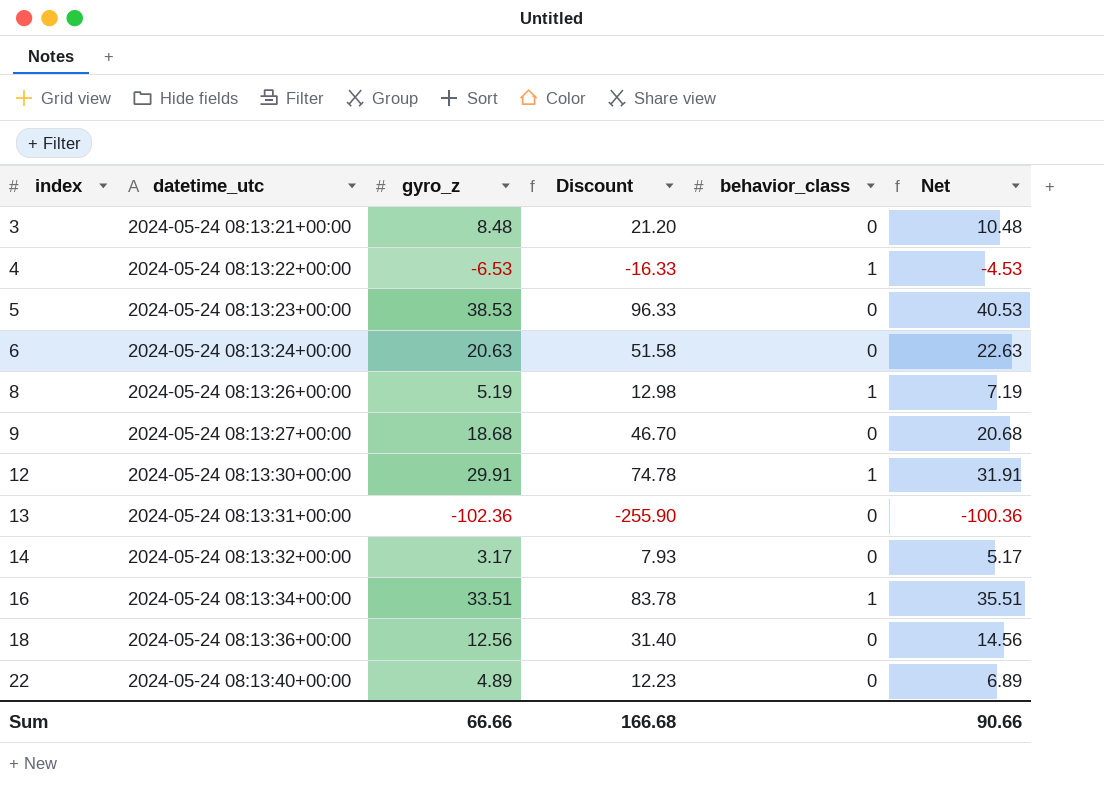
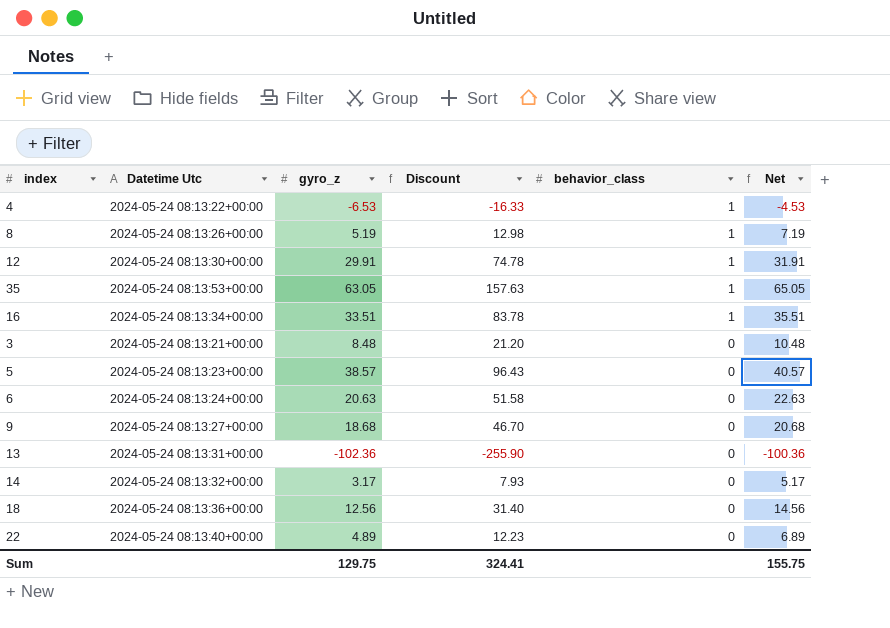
row order: index ascending -> behavior_class descending
column name: datetime_utc -> Datetime Utc
row 35: none -> 2024-05-24 08:13:53+00:00 | 63.05 | 157.63 | 1 | 65.05
5 | gyro_z: 38.53 -> 38.57
5 | Discount: 96.33 -> 96.43
5 | Net: 40.53 -> 40.57
Sum | gyro_z: 66.66 -> 129.75
Sum | Discount: 166.68 -> 324.41
Sum | Net: 90.66 -> 155.75

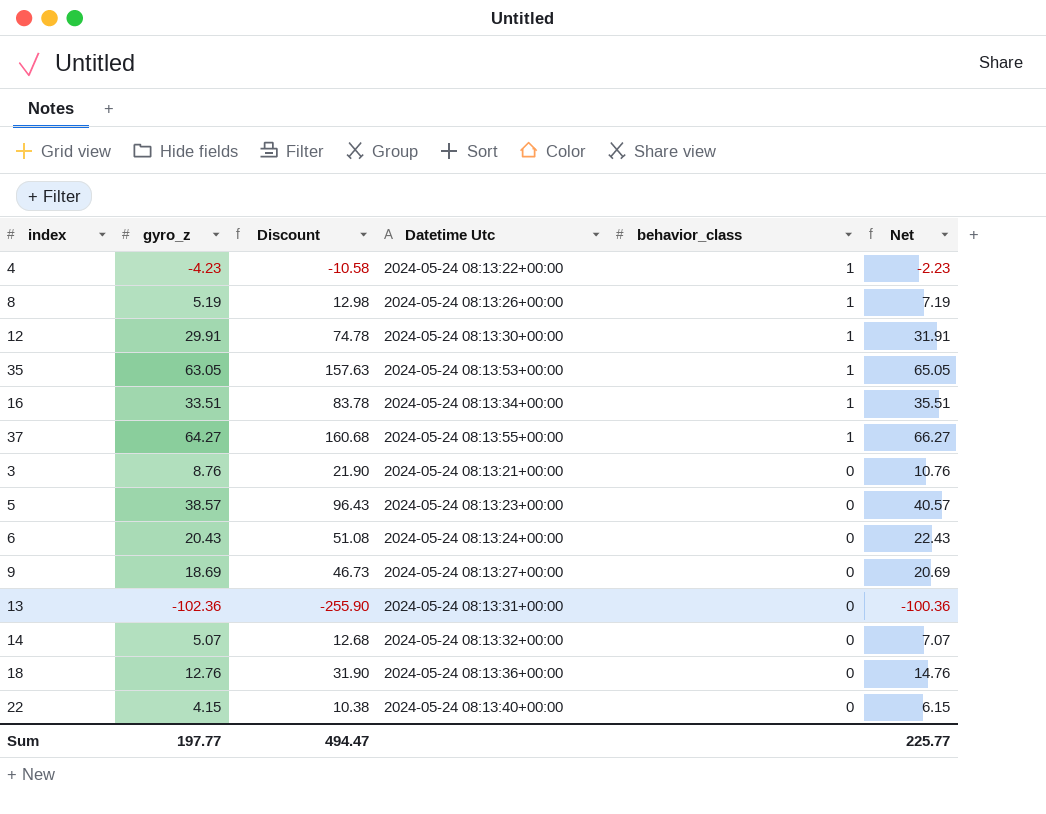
column Datetime Utc | position: 2 -> 4
4 | gyro_z: -6.53 -> -4.23
4 | Discount: -16.33 -> -10.58
4 | Net: -4.53 -> -2.23
row 37: none -> 64.27 | 160.68 | 2024-05-24 08:13:55+00:00 | 1 | 66.27
3 | gyro_z: 8.48 -> 8.76
3 | Discount: 21.20 -> 21.90
3 | Net: 10.48 -> 10.76
6 | gyro_z: 20.63 -> 20.43
6 | Discount: 51.58 -> 51.08
6 | Net: 22.63 -> 22.43
9 | gyro_z: 18.68 -> 18.69
9 | Discount: 46.70 -> 46.73
9 | Net: 20.68 -> 20.69
14 | gyro_z: 3.17 -> 5.07
14 | Discount: 7.93 -> 12.68
14 | Net: 5.17 -> 7.07
18 | gyro_z: 12.56 -> 12.76
18 | Discount: 31.40 -> 31.90
18 | Net: 14.56 -> 14.76
22 | gyro_z: 4.89 -> 4.15
22 | Discount: 12.23 -> 10.38
22 | Net: 6.89 -> 6.15
Sum | gyro_z: 129.75 -> 197.77
Sum | Discount: 324.41 -> 494.47
Sum | Net: 155.75 -> 225.77

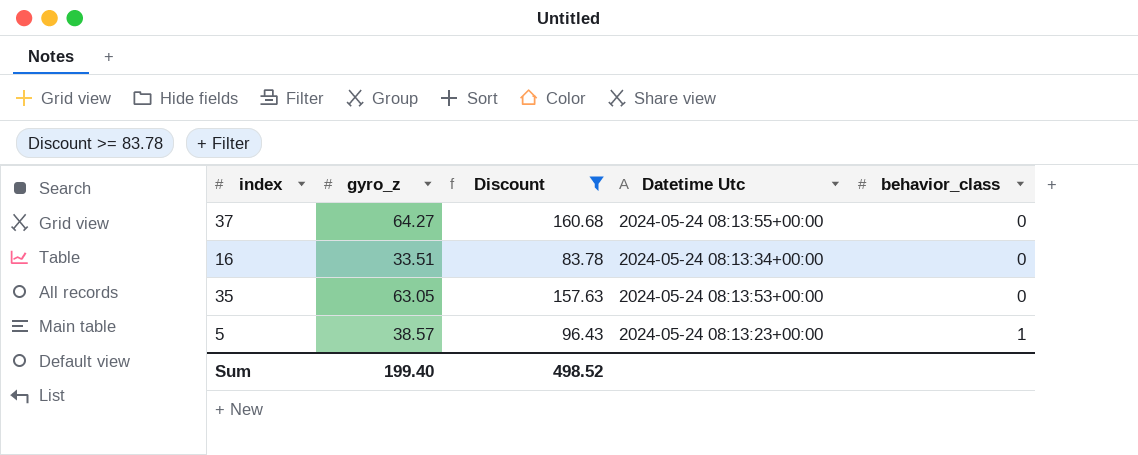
filter: none -> Discount >= 83.78
row order: behavior_class descending -> behavior_class ascending
column Net | formula: [gyro_z] + 2 -> none
37 | behavior_class: 1 -> 0
16 | behavior_class: 1 -> 0
35 | behavior_class: 1 -> 0
5 | behavior_class: 0 -> 1
Sum | gyro_z: 197.77 -> 199.40
Sum | Discount: 494.47 -> 498.52

